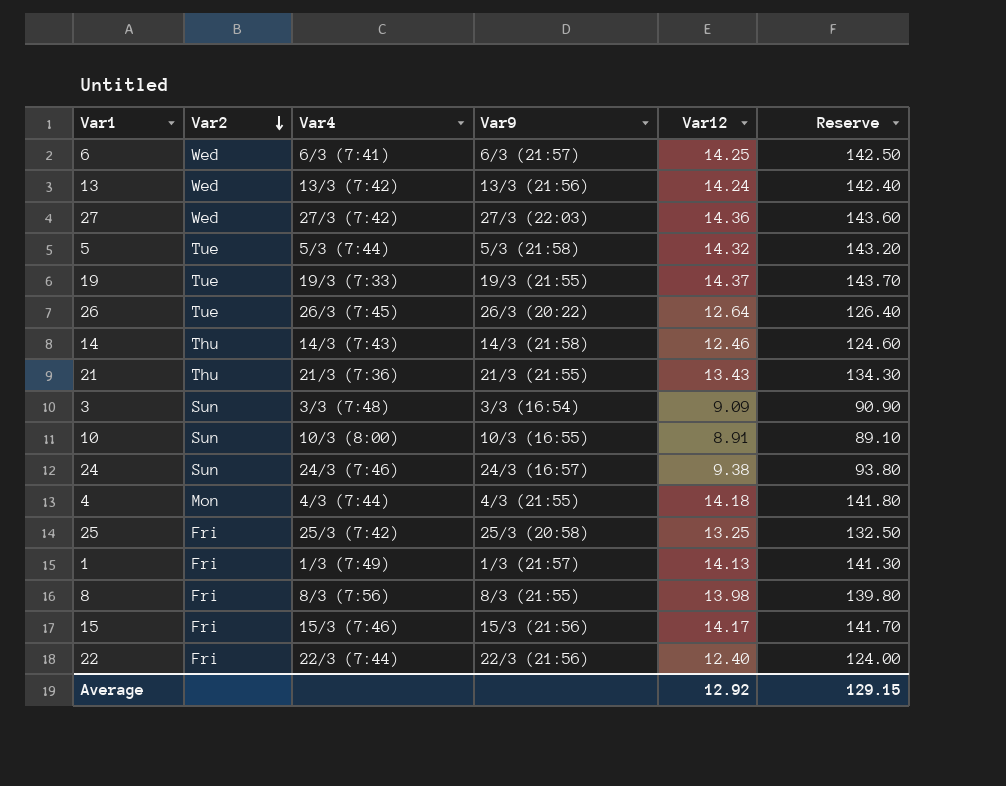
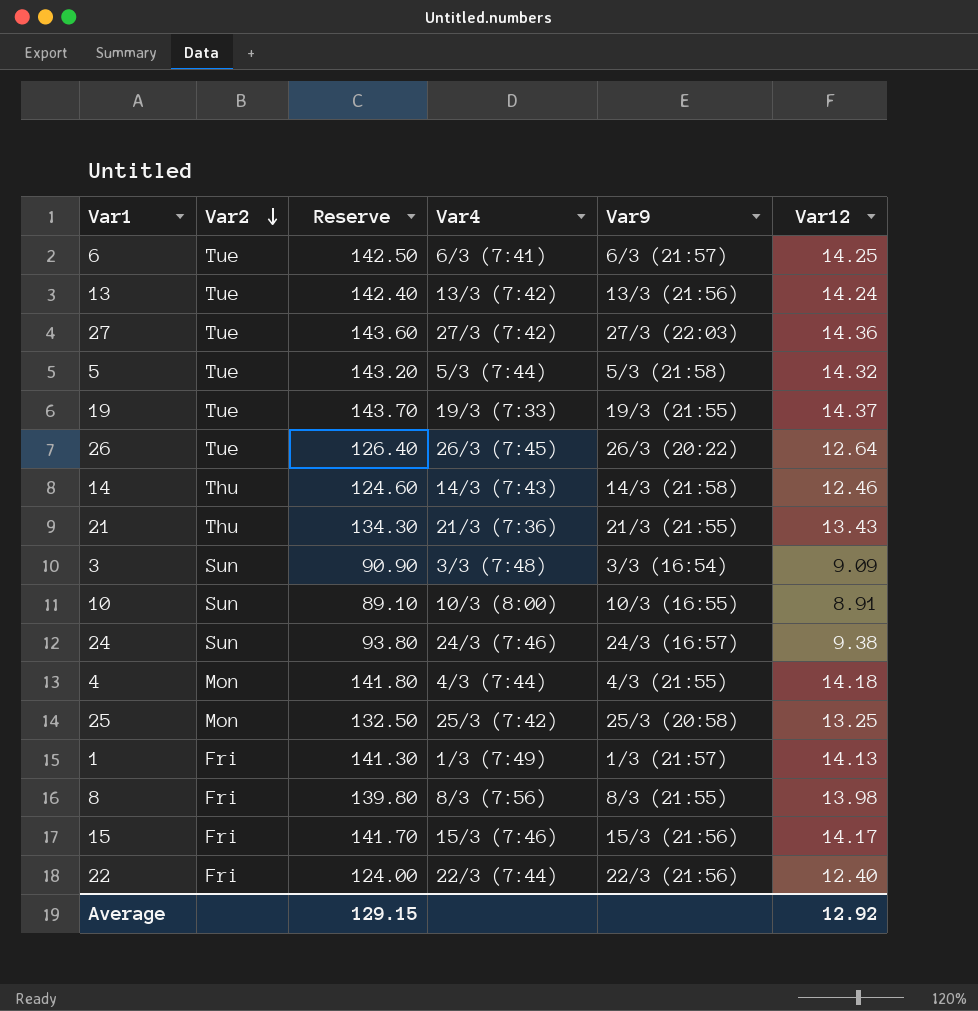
column Reserve | position: 6 -> 3
6 | Var2: Wed -> Tue
13 | Var2: Wed -> Tue
27 | Var2: Wed -> Tue
25 | Var2: Fri -> Mon

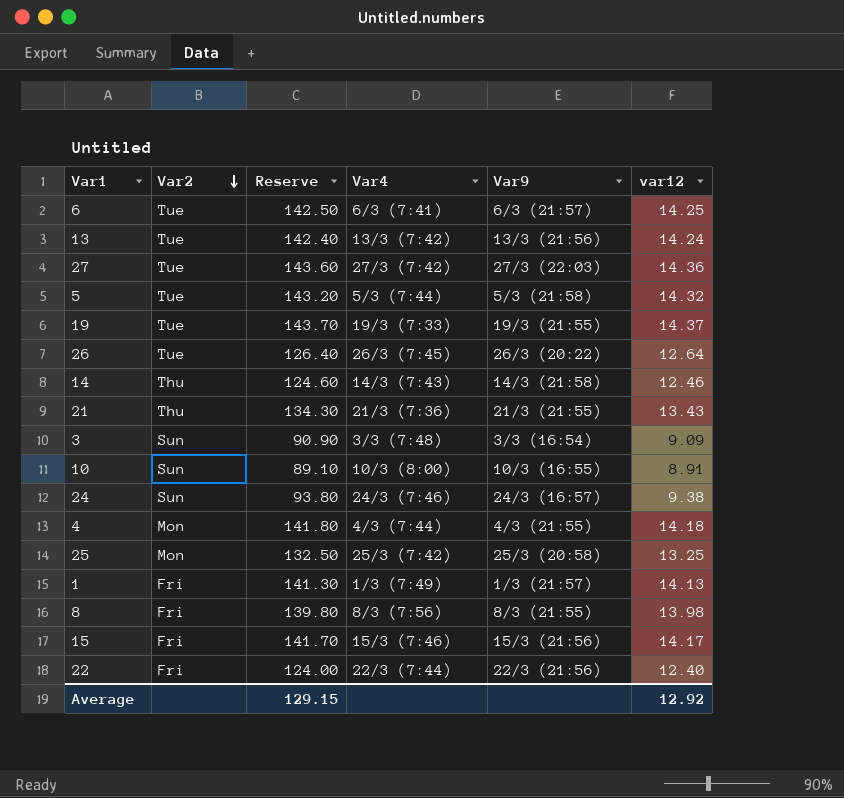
column name: Var12 -> var12

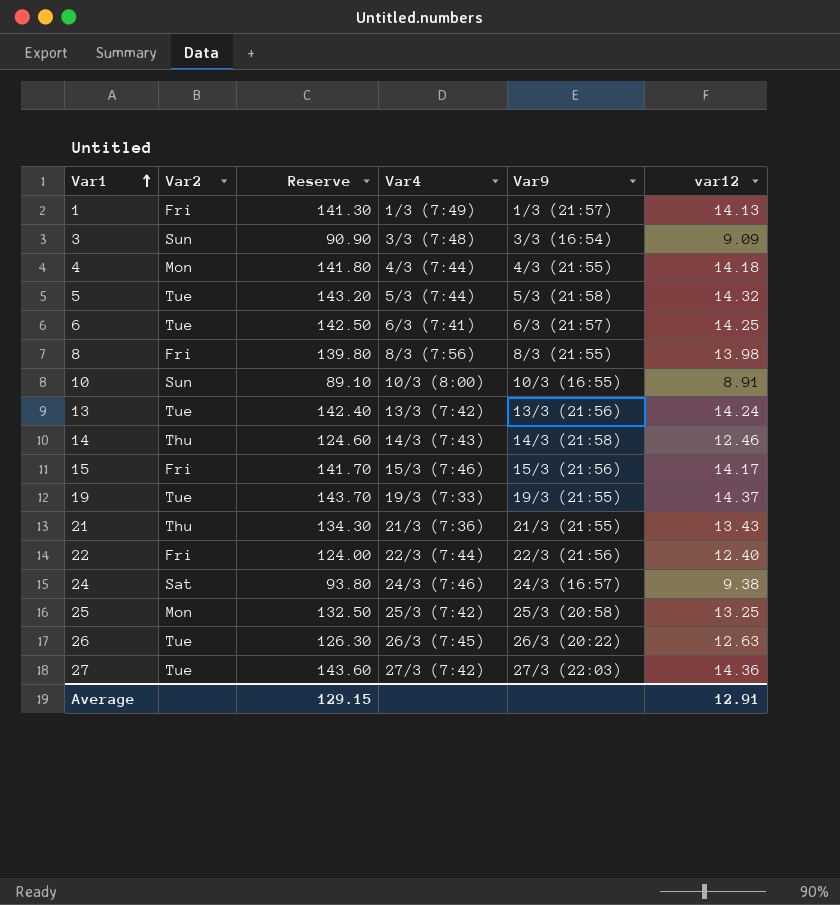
row order: Var2 descending -> Var1 ascending
24 | Var2: Sun -> Sat
26 | Reserve: 126.40 -> 126.30
26 | var12: 12.64 -> 12.63
Average | var12: 12.92 -> 12.91

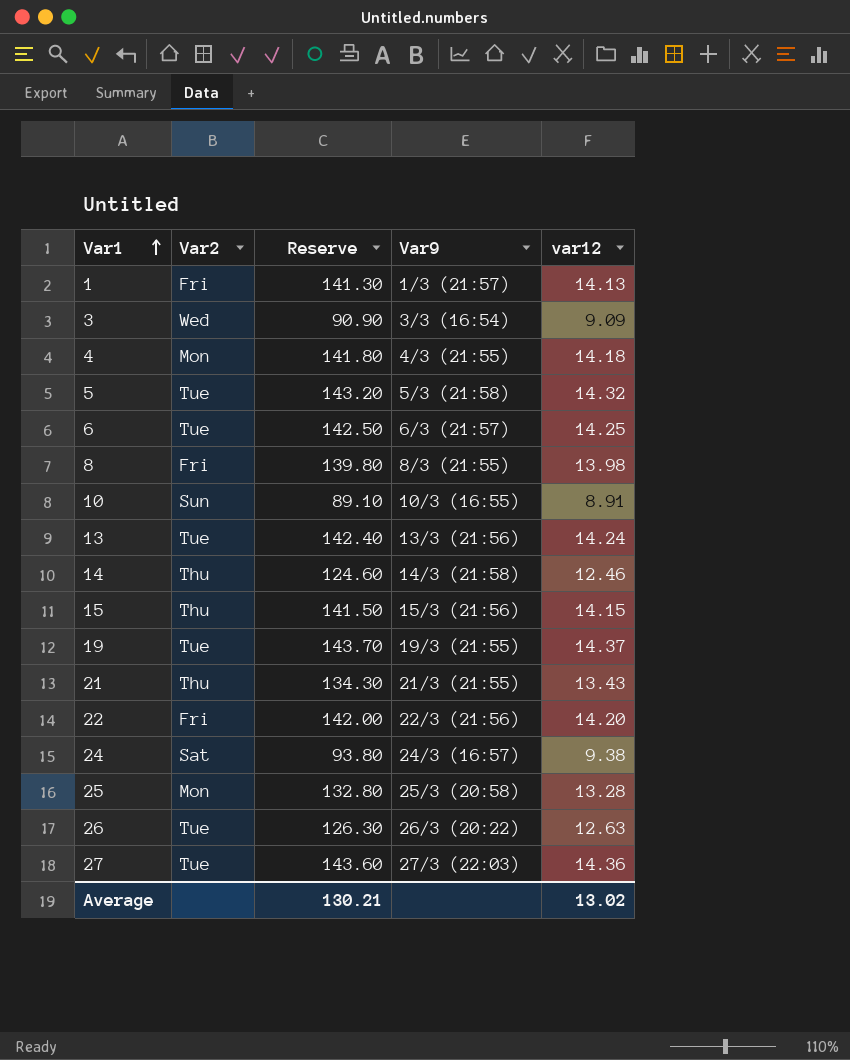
column Var4 | position: 4 -> none
3 | Var2: Sun -> Wed
15 | Var2: Fri -> Thu
15 | Reserve: 141.70 -> 141.50
15 | var12: 14.17 -> 14.15
22 | Reserve: 124.00 -> 142.00
22 | var12: 12.40 -> 14.20
25 | Reserve: 132.50 -> 132.80
25 | var12: 13.25 -> 13.28
Average | Reserve: 129.15 -> 130.21
Average | var12: 12.91 -> 13.02

